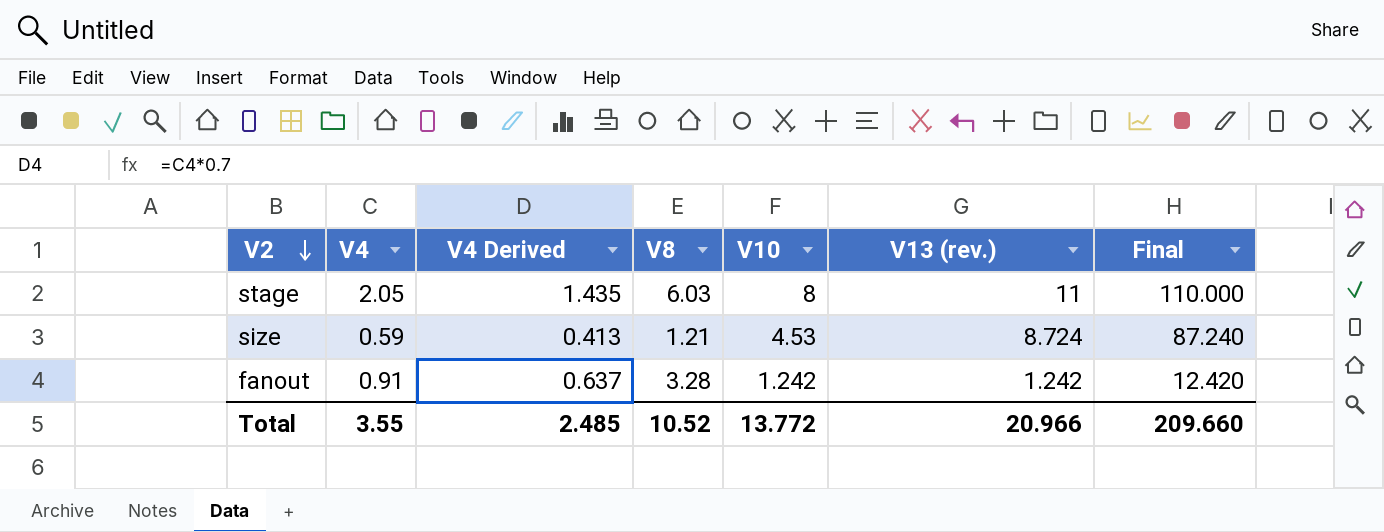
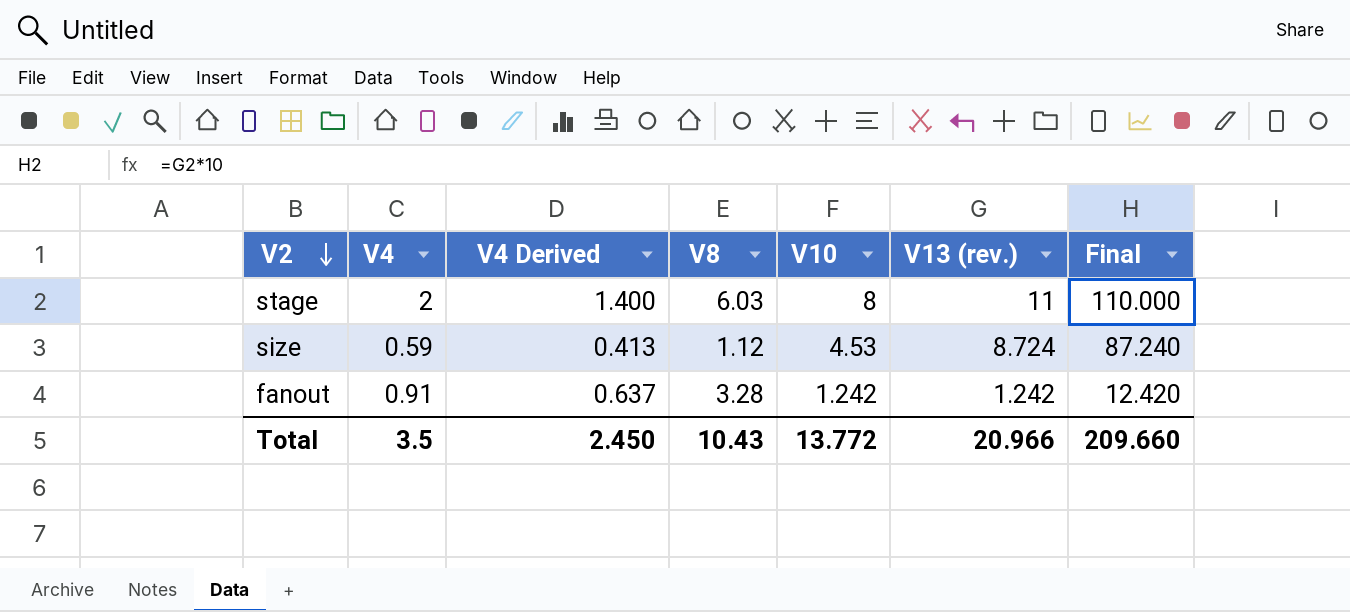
stage | V4: 2.05 -> 2
stage | V4 Derived: 1.435 -> 1.400
size | V8: 1.21 -> 1.12
Total | V4: 3.55 -> 3.5
Total | V4 Derived: 2.485 -> 2.450
Total | V8: 10.52 -> 10.43

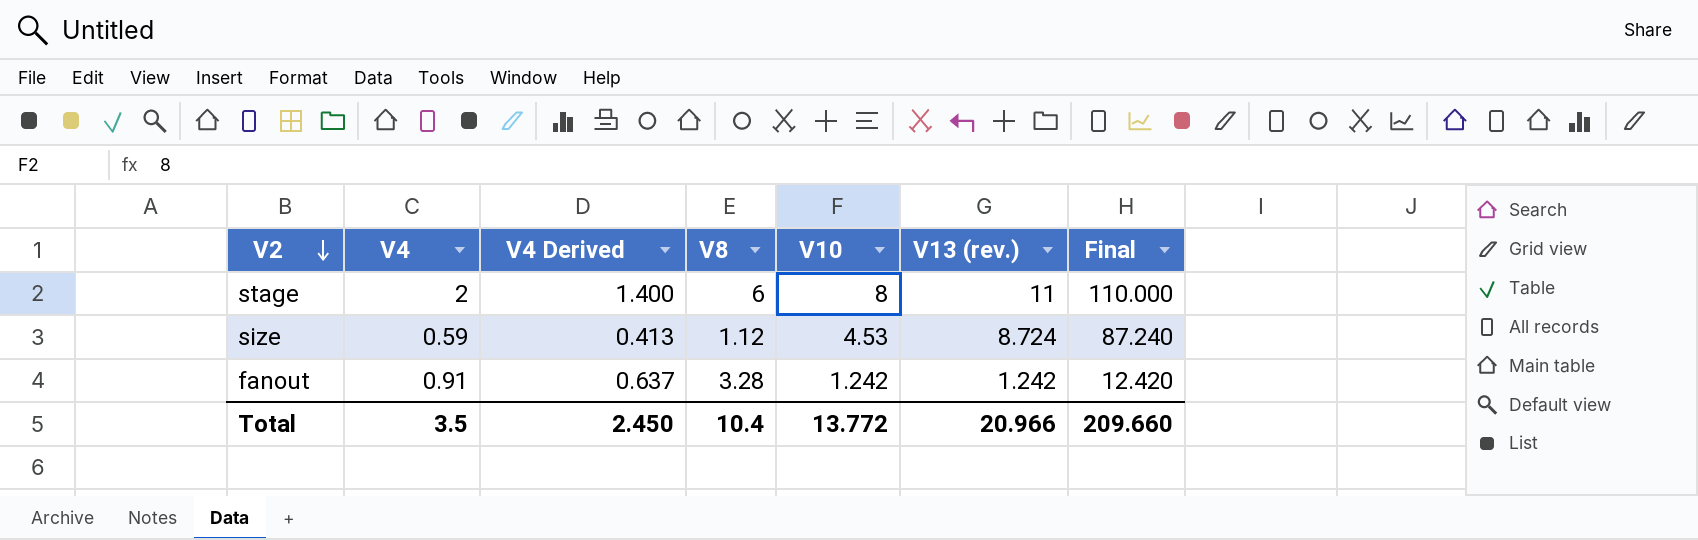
stage | V8: 6.03 -> 6
Total | V8: 10.43 -> 10.4

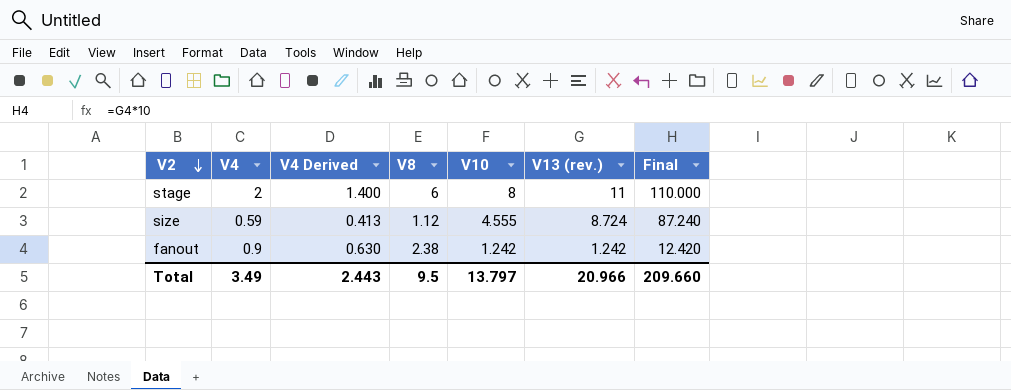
size | V10: 4.53 -> 4.555
fanout | V4: 0.91 -> 0.9
fanout | V4 Derived: 0.637 -> 0.630
fanout | V8: 3.28 -> 2.38
Total | V4: 3.5 -> 3.49
Total | V4 Derived: 2.450 -> 2.443
Total | V8: 10.4 -> 9.5
Total | V10: 13.772 -> 13.797

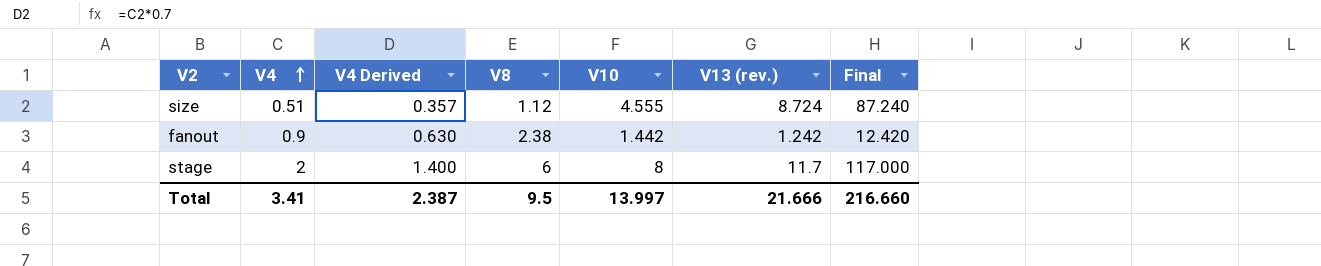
row order: V2 descending -> V4 ascending
size | V4: 0.59 -> 0.51
size | V4 Derived: 0.413 -> 0.357
fanout | V10: 1.242 -> 1.442
stage | V13 (rev.): 11 -> 11.7
stage | Final: 110.000 -> 117.000
Total | V4: 3.49 -> 3.41
Total | V4 Derived: 2.443 -> 2.387
Total | V10: 13.797 -> 13.997
Total | V13 (rev.): 20.966 -> 21.666
Total | Final: 209.660 -> 216.660

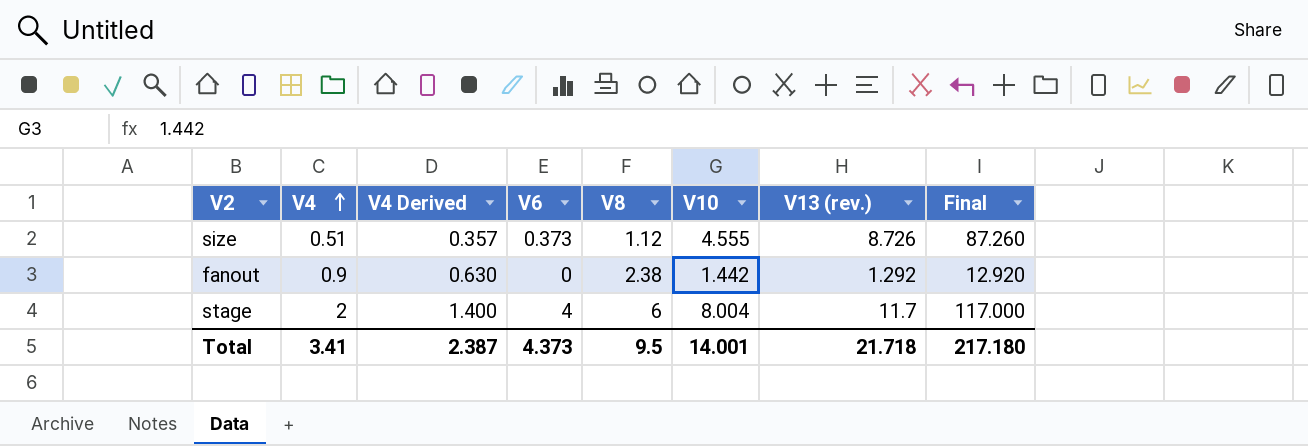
column V6 | position: none -> 4
size | V13 (rev.): 8.724 -> 8.726
size | Final: 87.240 -> 87.260
fanout | V13 (rev.): 1.242 -> 1.292
fanout | Final: 12.420 -> 12.920
stage | V10: 8 -> 8.004
Total | V10: 13.997 -> 14.001
Total | V13 (rev.): 21.666 -> 21.718
Total | Final: 216.660 -> 217.180

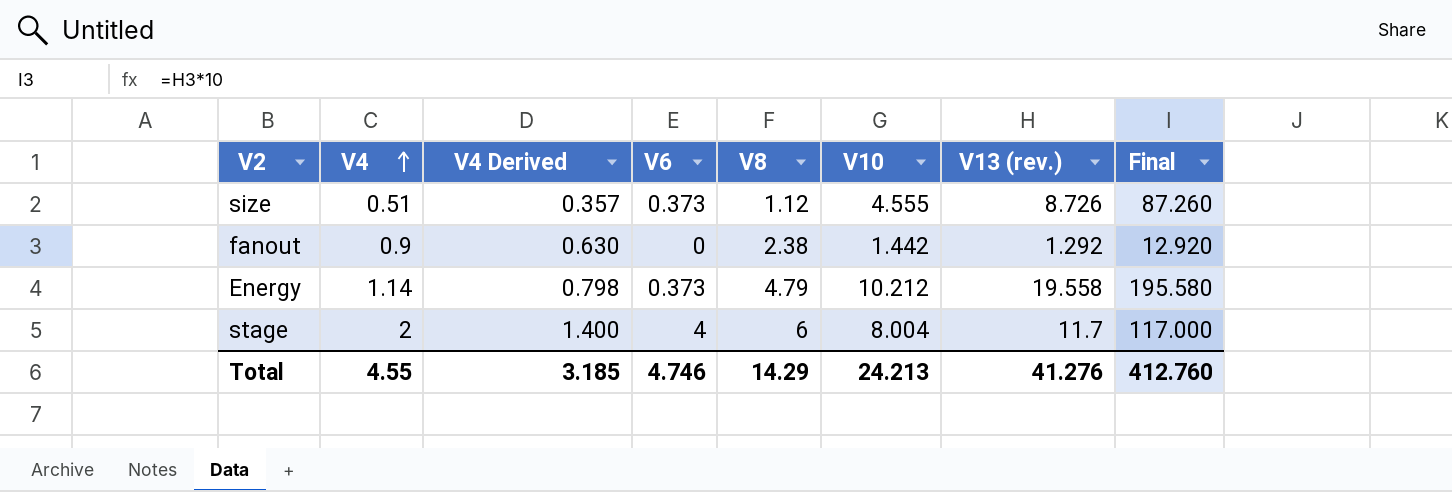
row Energy: none -> 1.14 | 0.798 | 0.373 | 4.79 | 10.212 | 19.558 | 195.580
Total | V4: 3.41 -> 4.55
Total | V4 Derived: 2.387 -> 3.185
Total | V6: 4.373 -> 4.746
Total | V8: 9.5 -> 14.29
Total | V10: 14.001 -> 24.213
Total | V13 (rev.): 21.718 -> 41.276
Total | Final: 217.180 -> 412.760

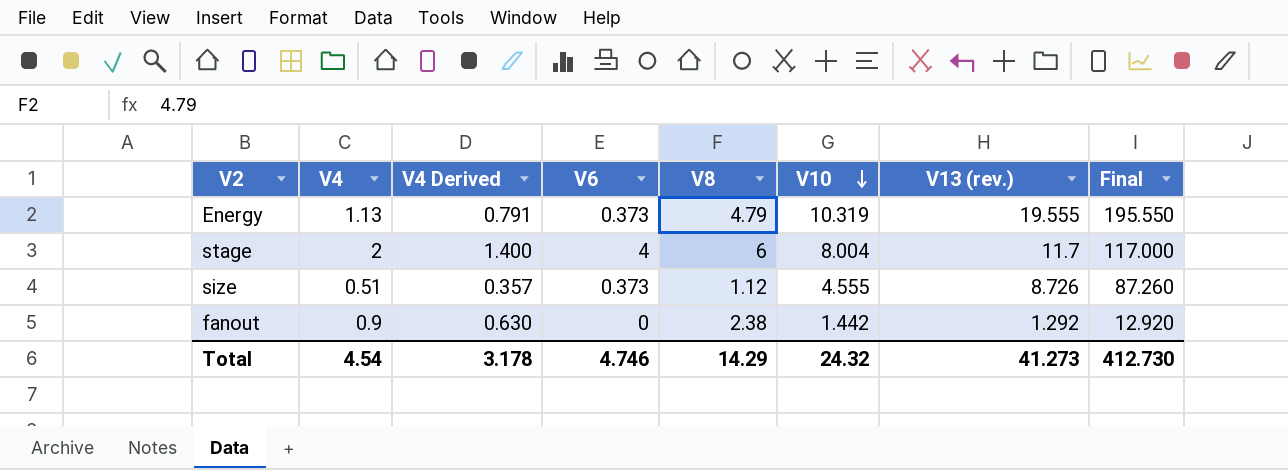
row order: V4 ascending -> V10 descending
Energy | V4: 1.14 -> 1.13
Energy | V4 Derived: 0.798 -> 0.791
Energy | V10: 10.212 -> 10.319
Energy | V13 (rev.): 19.558 -> 19.555
Energy | Final: 195.580 -> 195.550
Total | V4: 4.55 -> 4.54
Total | V4 Derived: 3.185 -> 3.178
Total | V10: 24.213 -> 24.32
Total | V13 (rev.): 41.276 -> 41.273
Total | Final: 412.760 -> 412.730

